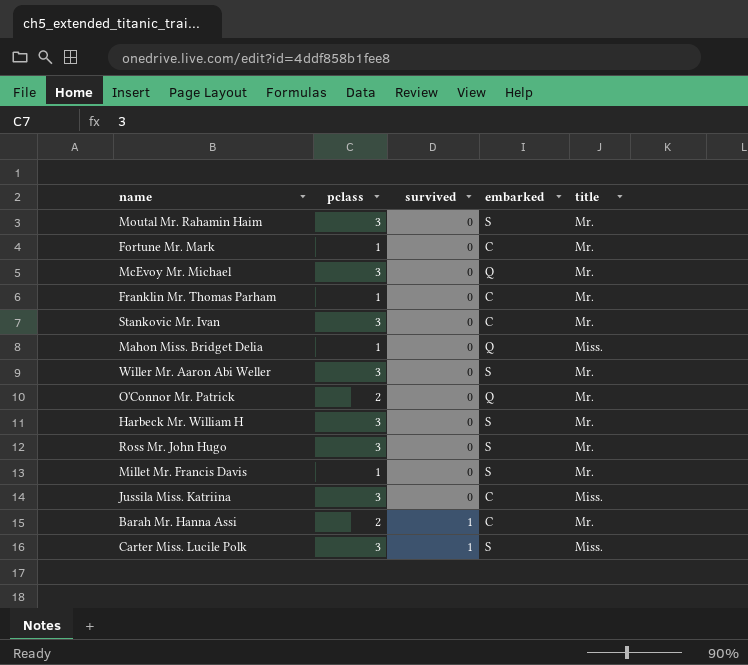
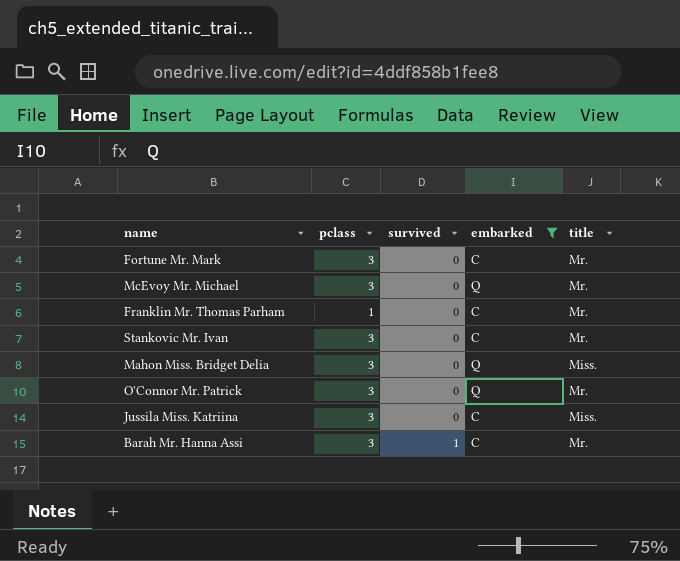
filter: none -> embarked != S
Fortune Mr. Mark | pclass: 1 -> 3
Mahon Miss. Bridget Delia | pclass: 1 -> 3
O'Connor Mr. Patrick | pclass: 2 -> 3
Barah Mr. Hanna Assi | pclass: 2 -> 3

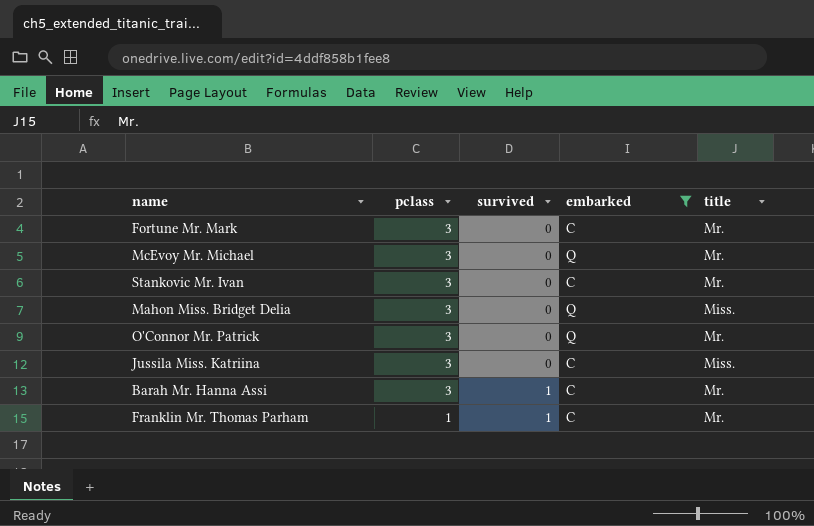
row order: survived ascending -> pclass descending
Franklin Mr. Thomas Parham | survived: 0 -> 1

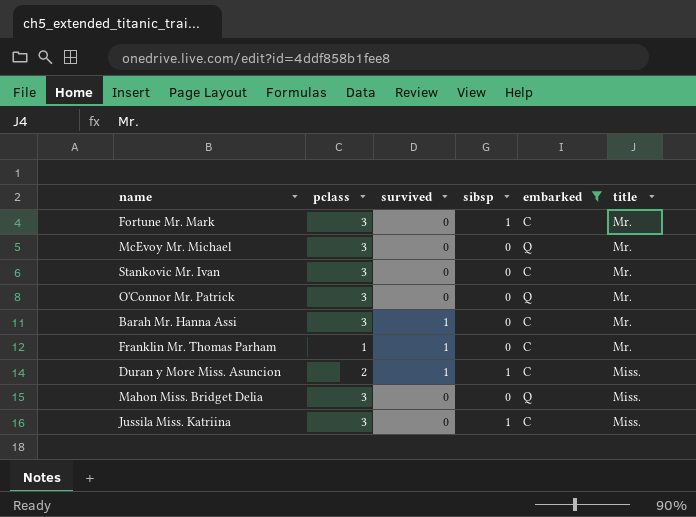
row order: pclass descending -> title descending
column sibsp | position: none -> 4
row Duran y More Miss. Asuncion: none -> 2 | 1 | 1 | C | Miss.

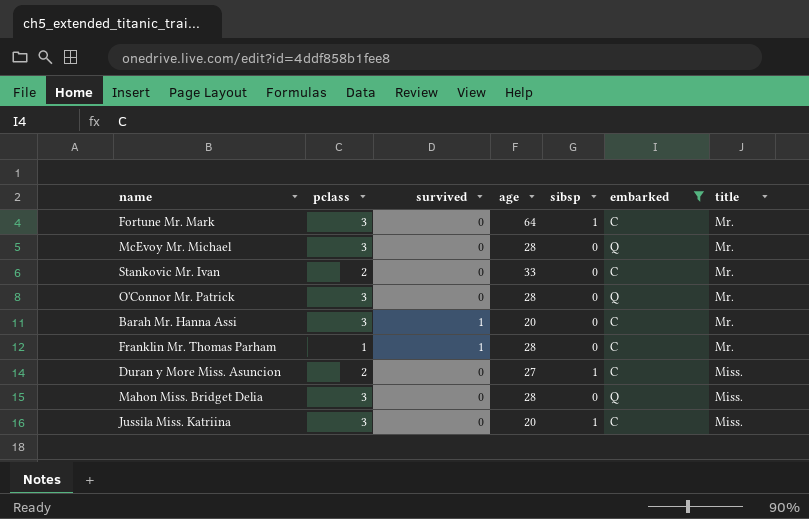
column age | position: none -> 4
Stankovic Mr. Ivan | pclass: 3 -> 2
Duran y More Miss. Asuncion | survived: 1 -> 0

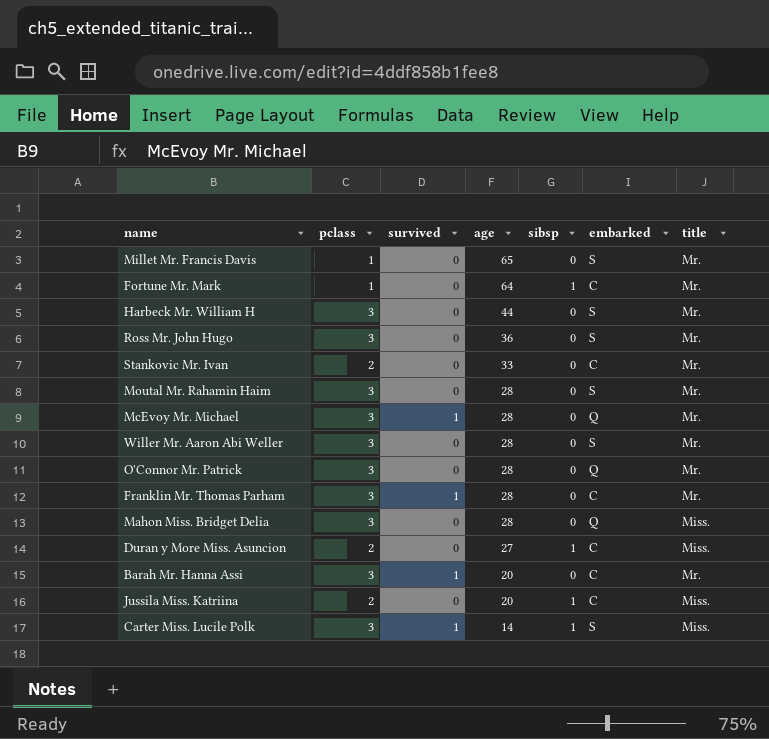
filter: embarked != S -> none
row order: title descending -> age descending
Fortune Mr. Mark | pclass: 3 -> 1
McEvoy Mr. Michael | survived: 0 -> 1
Franklin Mr. Thomas Parham | pclass: 1 -> 3
Jussila Miss. Katriina | pclass: 3 -> 2

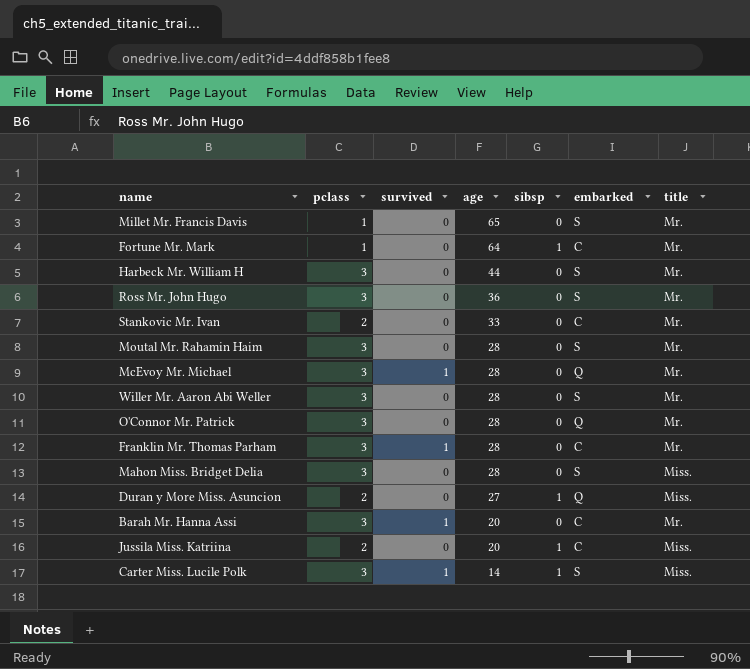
Mahon Miss. Bridget Delia | embarked: Q -> S
Duran y More Miss. Asuncion | embarked: C -> Q

